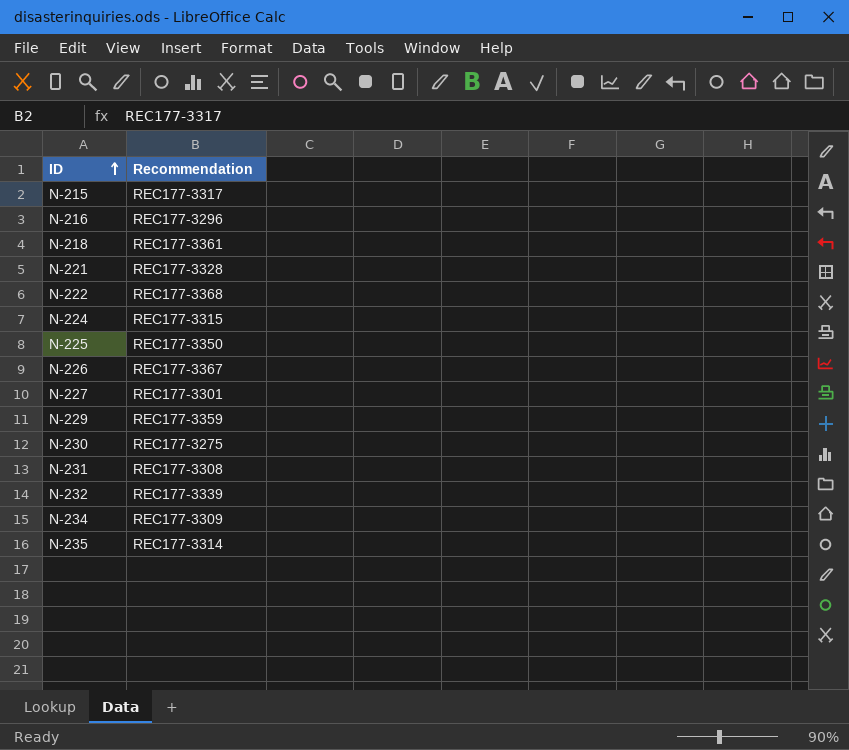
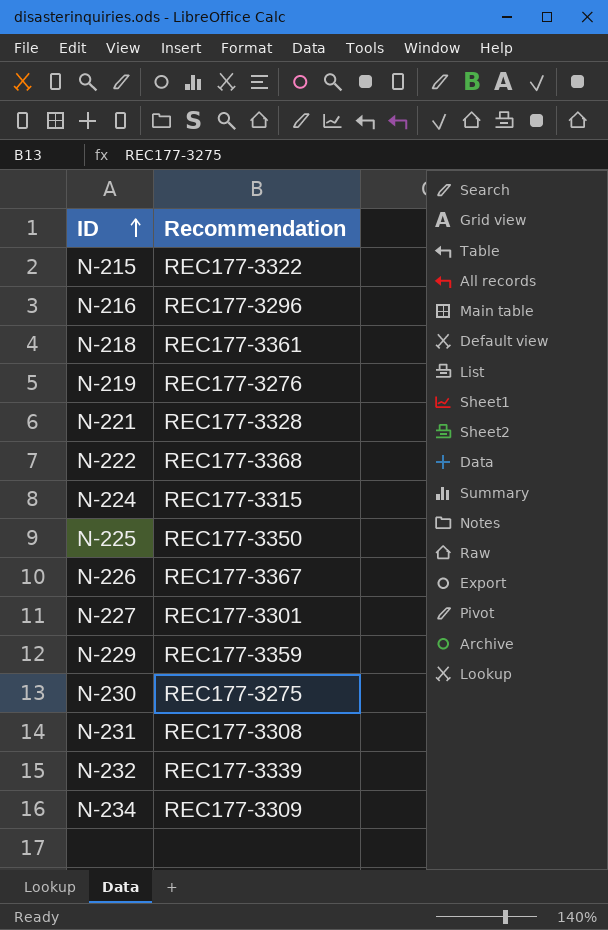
row N-235: REC177-3314 -> none
N-215 | Recommendation: REC177-3317 -> REC177-3322
row N-219: none -> REC177-3276

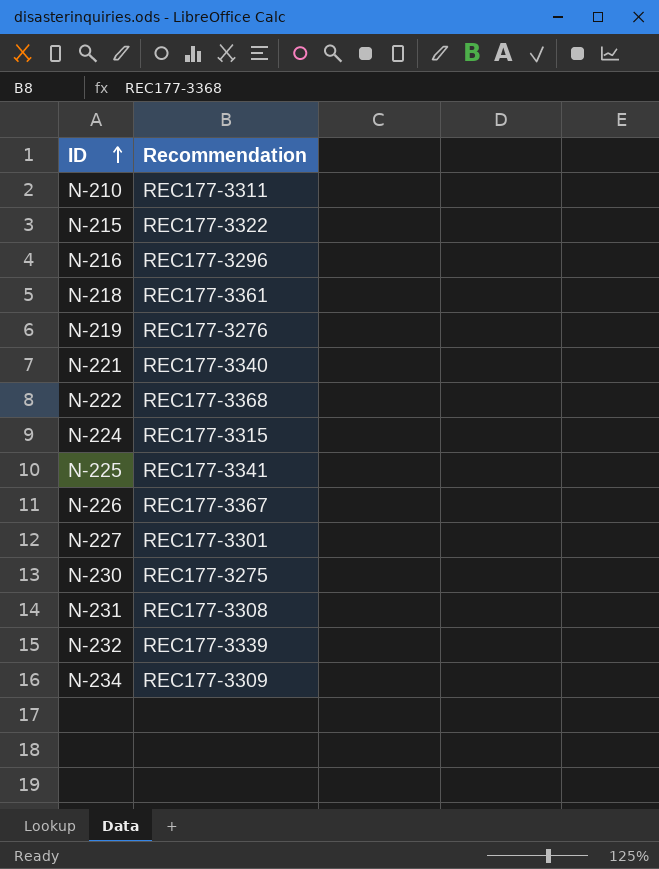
row N-229: REC177-3359 -> none
row N-210: none -> REC177-3311
N-221 | Recommendation: REC177-3328 -> REC177-3340
N-225 | Recommendation: REC177-3350 -> REC177-3341

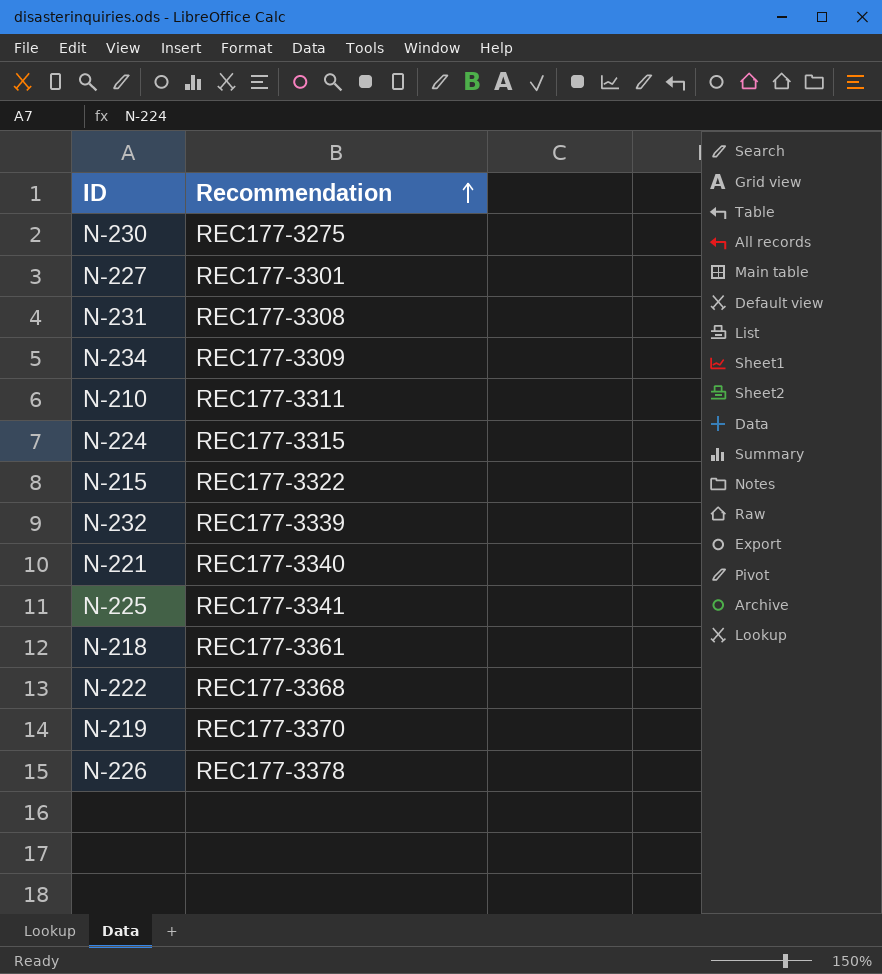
row order: ID ascending -> Recommendation ascending
row N-216: REC177-3296 -> none
N-219 | Recommendation: REC177-3276 -> REC177-3370
N-226 | Recommendation: REC177-3367 -> REC177-3378

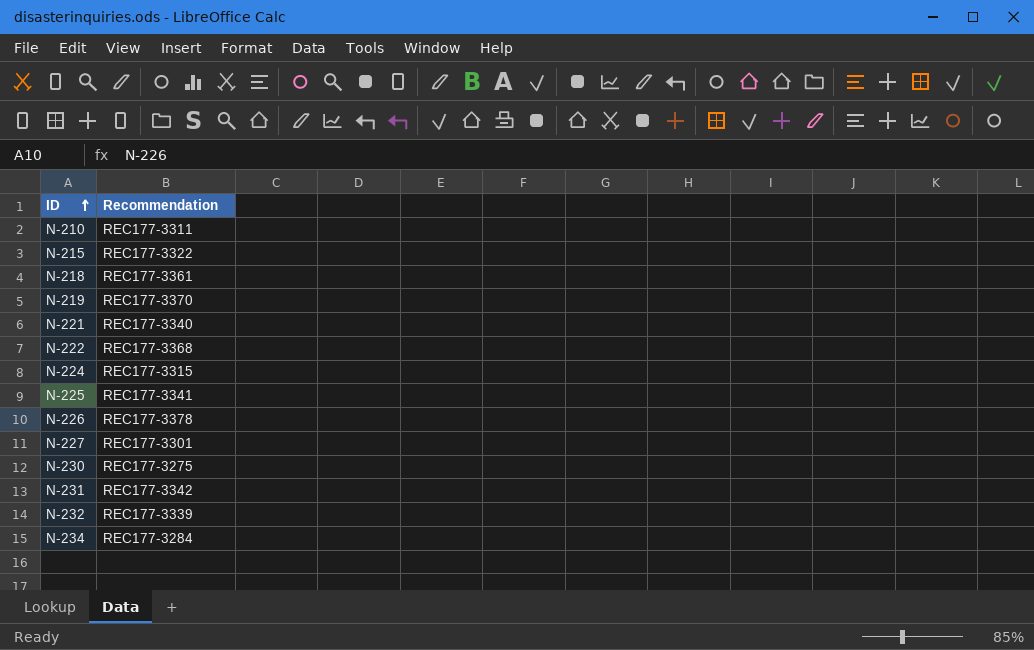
row order: Recommendation ascending -> ID ascending
N-231 | Recommendation: REC177-3308 -> REC177-3342
N-234 | Recommendation: REC177-3309 -> REC177-3284

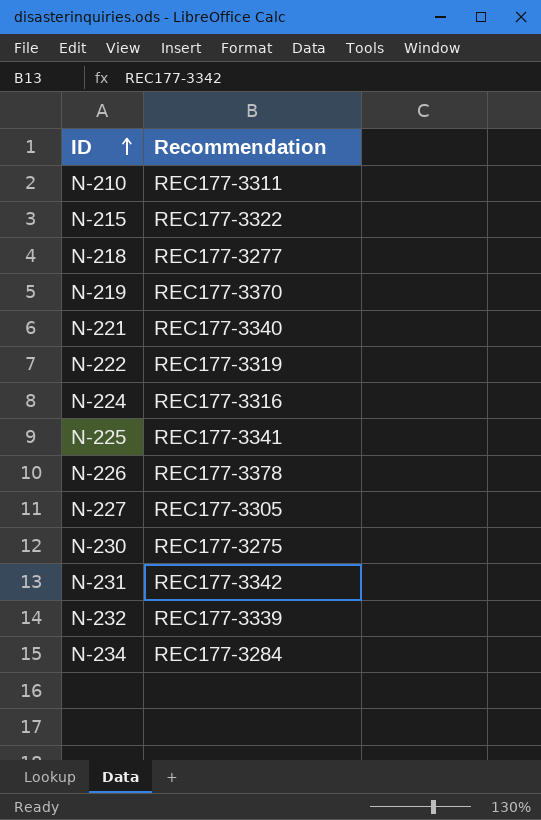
N-218 | Recommendation: REC177-3361 -> REC177-3277
N-222 | Recommendation: REC177-3368 -> REC177-3319
N-224 | Recommendation: REC177-3315 -> REC177-3316
N-227 | Recommendation: REC177-3301 -> REC177-3305

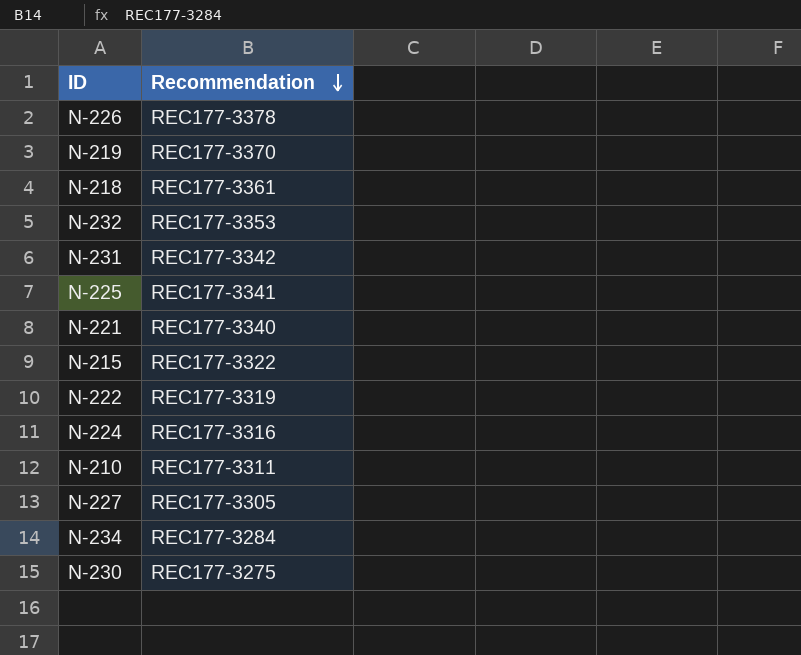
row order: ID ascending -> Recommendation descending
N-218 | Recommendation: REC177-3277 -> REC177-3361
N-232 | Recommendation: REC177-3339 -> REC177-3353

